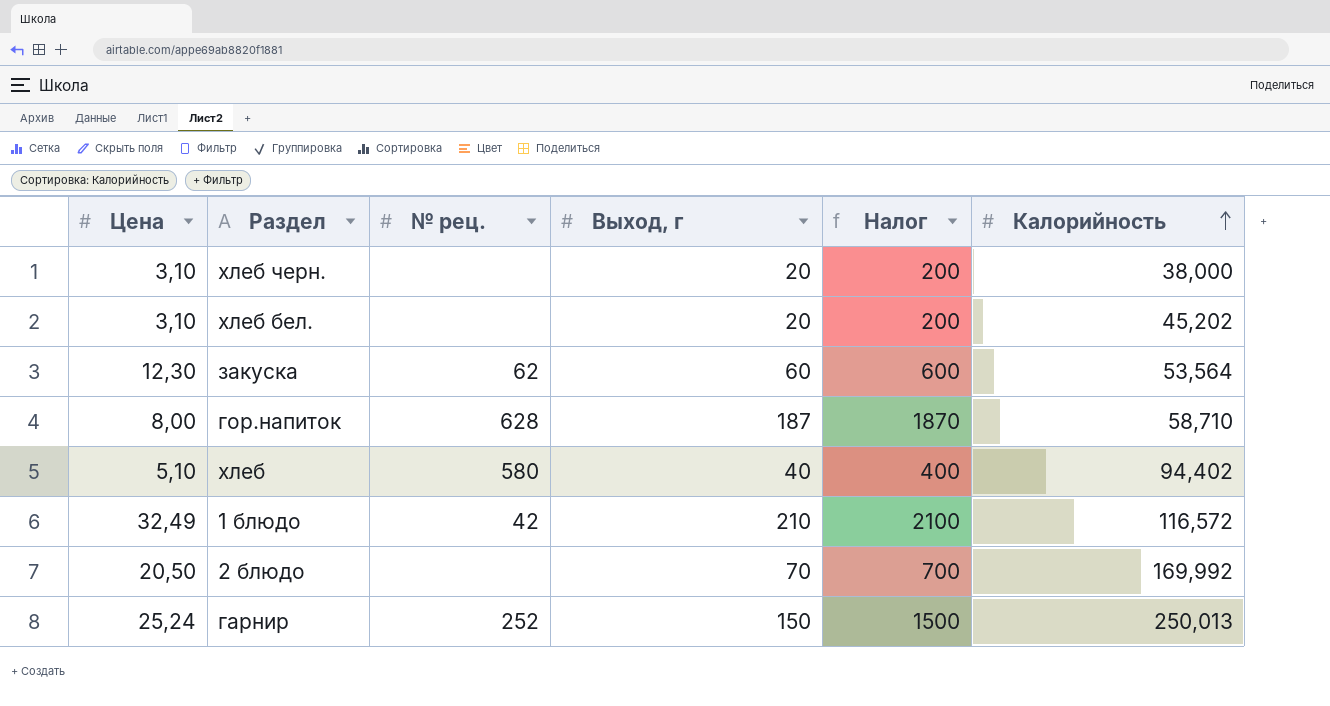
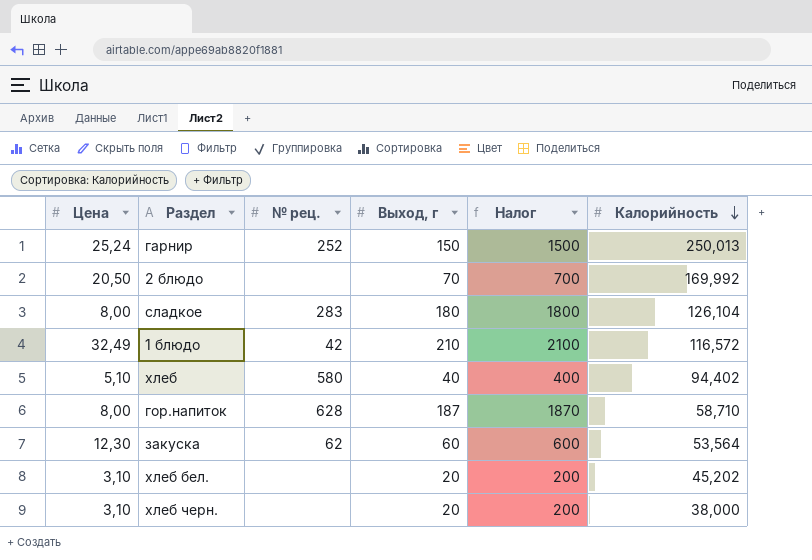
row order: Калорийность ascending -> Калорийность descending
row сладкое: none -> 8,00 | 283 | 180 | 1800 | 126,104

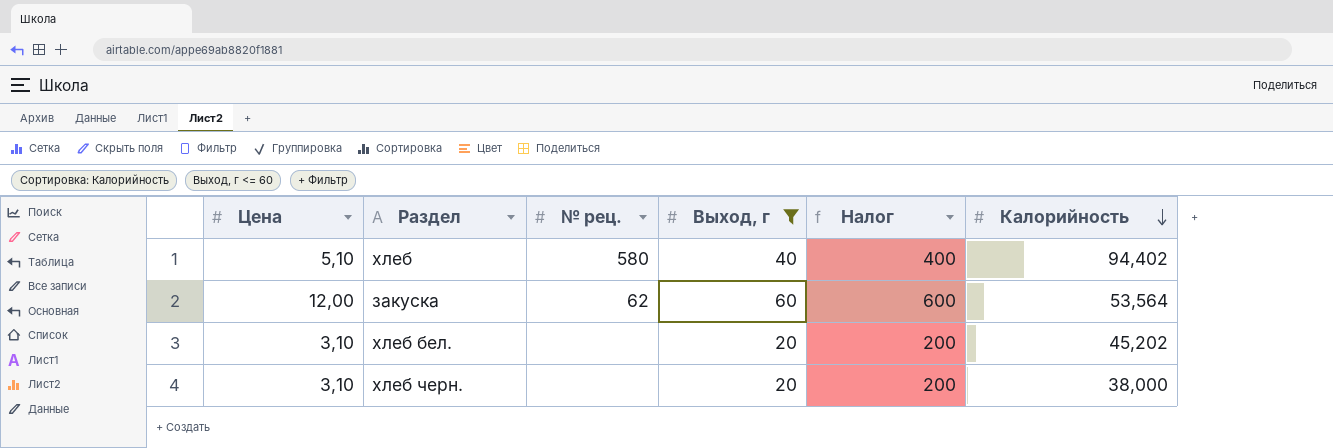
filter: none -> Выход, г <= 60
закуска | Цена: 12,30 -> 12,00

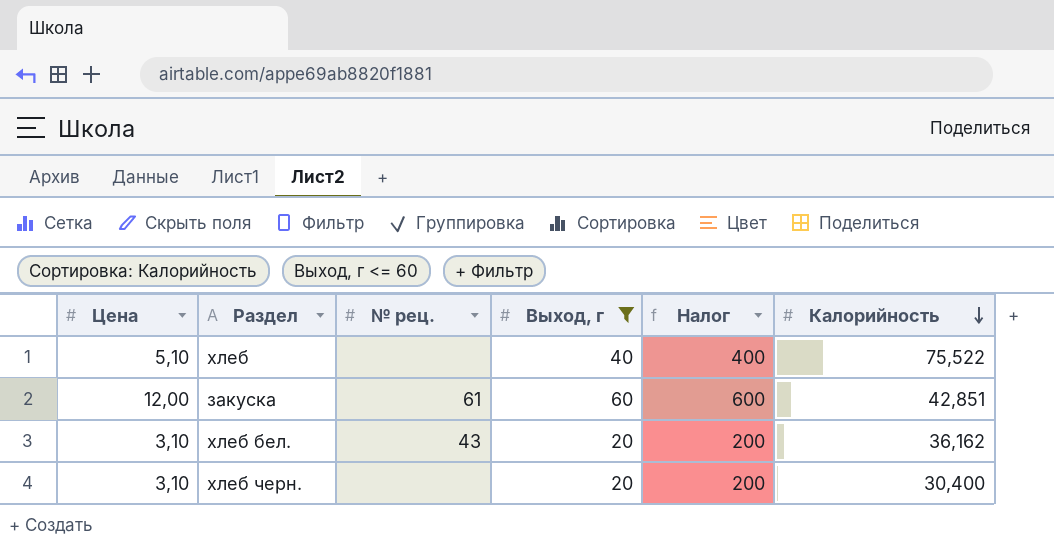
хлеб | № рец.: 580 -> none
хлеб | Калорийность: 94,402 -> 75,522
закуска | № рец.: 62 -> 61
закуска | Калорийность: 53,564 -> 42,851
хлеб бел. | № рец.: none -> 43
хлеб бел. | Калорийность: 45,202 -> 36,162
хлеб черн. | Калорийность: 38,000 -> 30,400

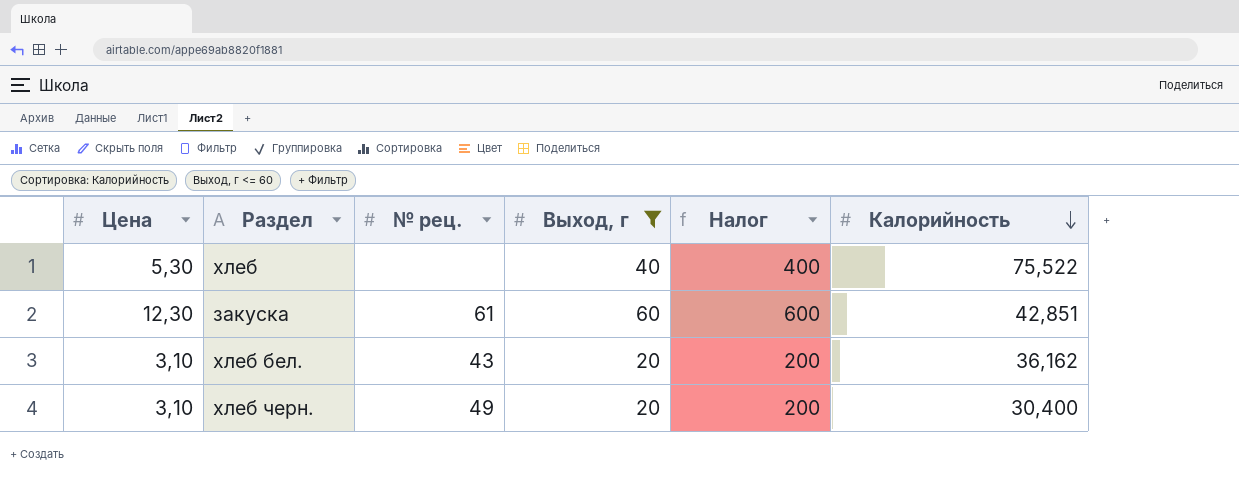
хлеб | Цена: 5,10 -> 5,30
закуска | Цена: 12,00 -> 12,30
хлеб черн. | № рец.: none -> 49

